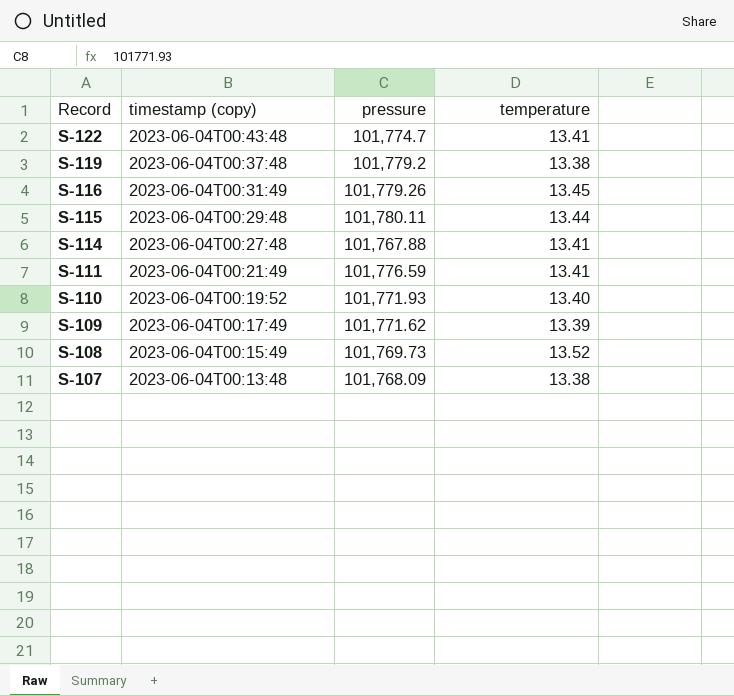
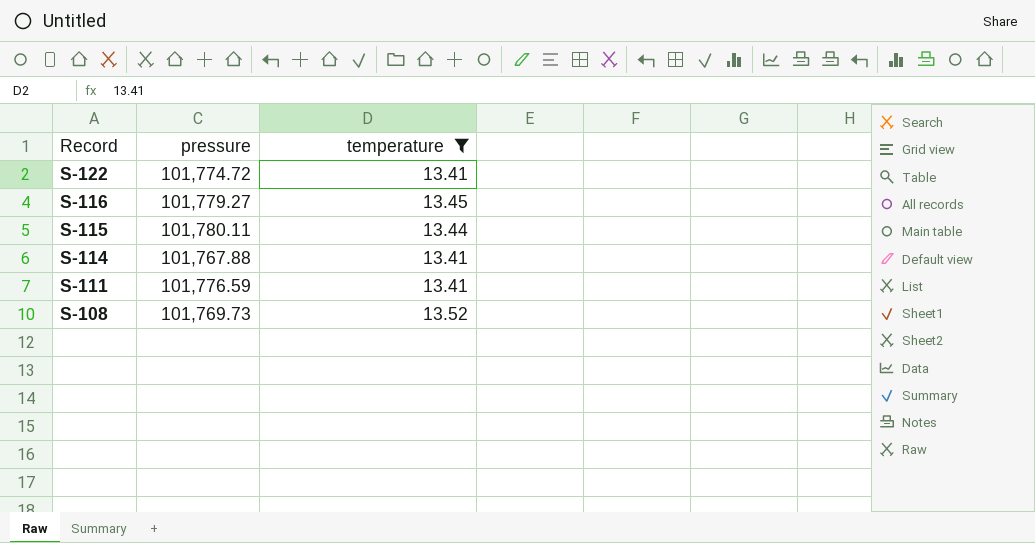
filter: none -> temperature >= 13.41
column timestamp (copy) | position: 2 -> none
S-122 | pressure: 101,774.7 -> 101,774.72
S-116 | pressure: 101,779.26 -> 101,779.27

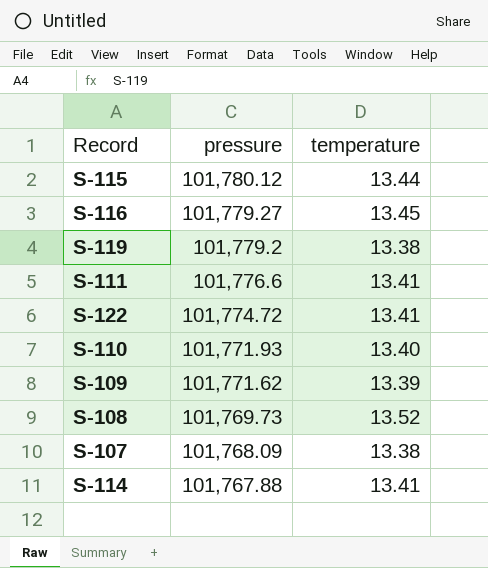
filter: temperature >= 13.41 -> none
row order: Record descending -> pressure descending
S-115 | pressure: 101,780.11 -> 101,780.12
S-111 | pressure: 101,776.59 -> 101,776.6

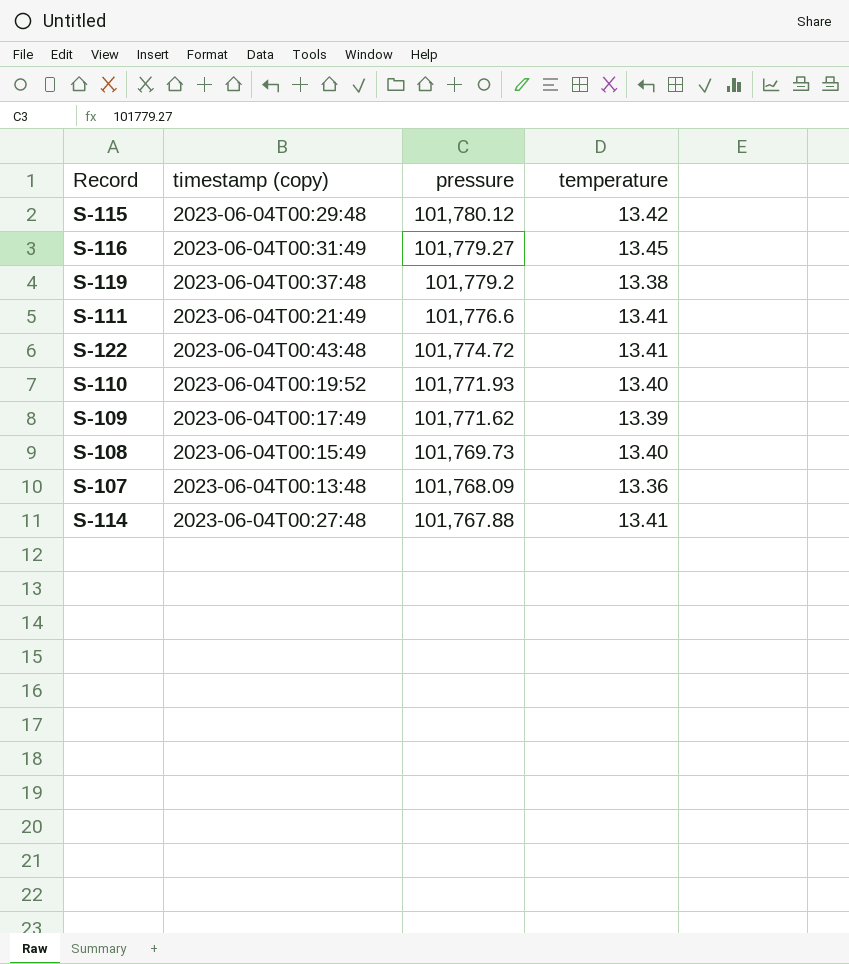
column timestamp (copy) | position: none -> 2
S-115 | temperature: 13.44 -> 13.42
S-108 | temperature: 13.52 -> 13.40
S-107 | temperature: 13.38 -> 13.36

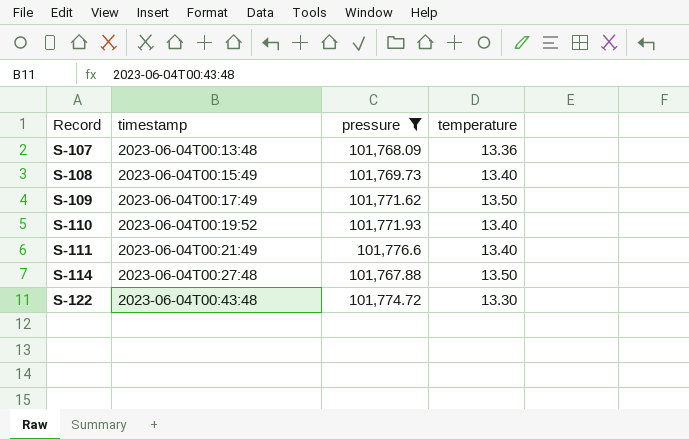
filter: none -> pressure <= 101,776.6
row order: pressure descending -> Record ascending
column name: timestamp (copy) -> timestamp
S-109 | temperature: 13.39 -> 13.50
S-111 | temperature: 13.41 -> 13.40
S-114 | temperature: 13.41 -> 13.50
S-122 | temperature: 13.41 -> 13.30

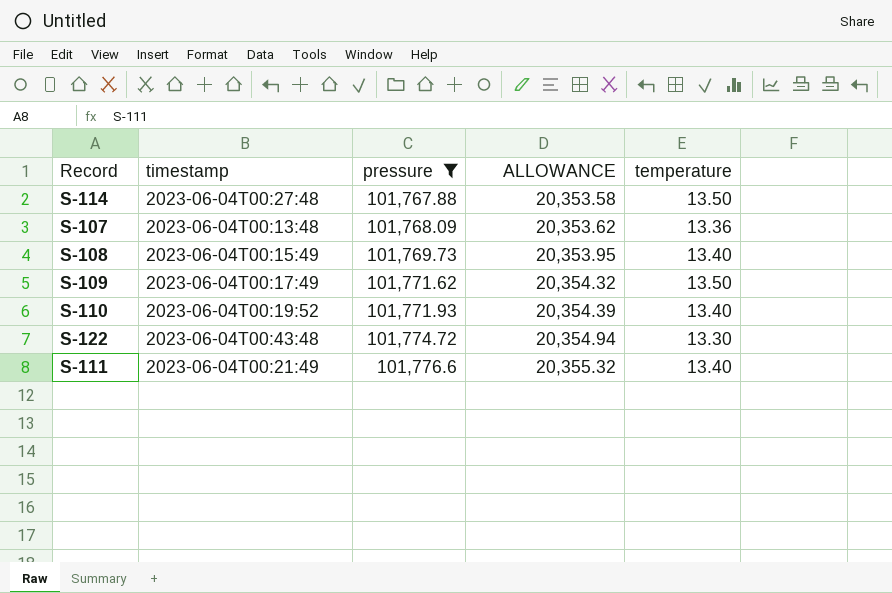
row order: Record ascending -> pressure ascending
column ALLOWANCE | formula: none -> [pressure] * 0.2

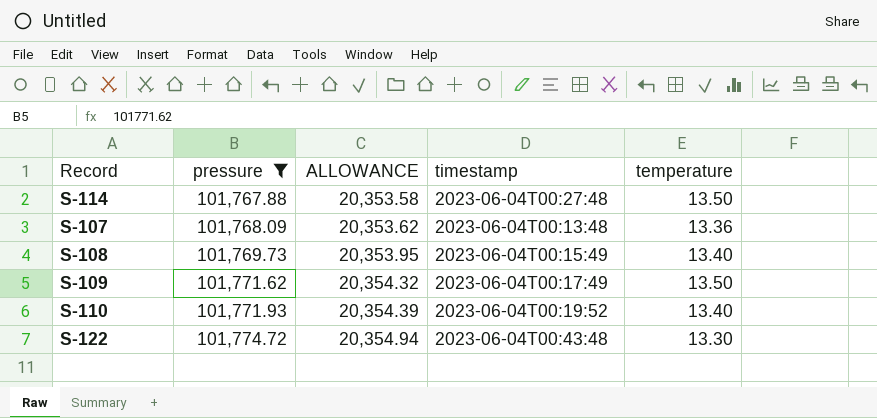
column timestamp | position: 2 -> 4
row S-111: 2023-06-04T00:21:49 | 101,776.6 | 20,355.32 | 13.40 -> none

